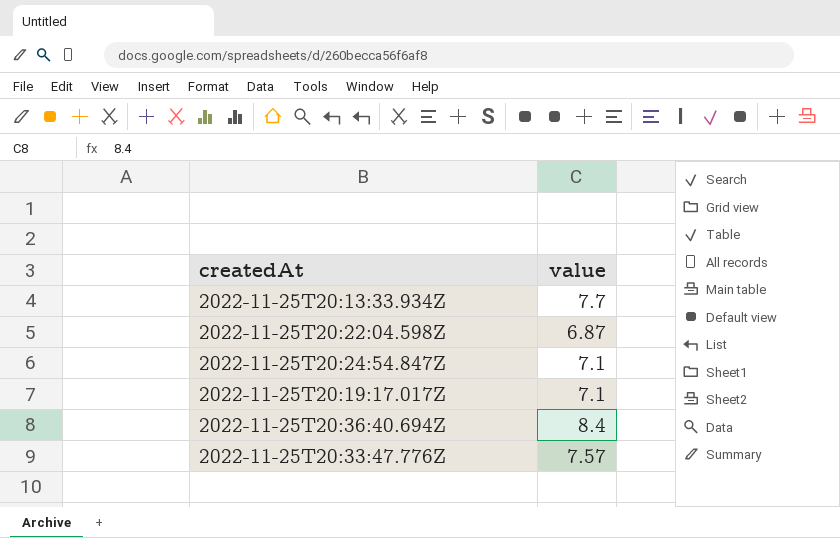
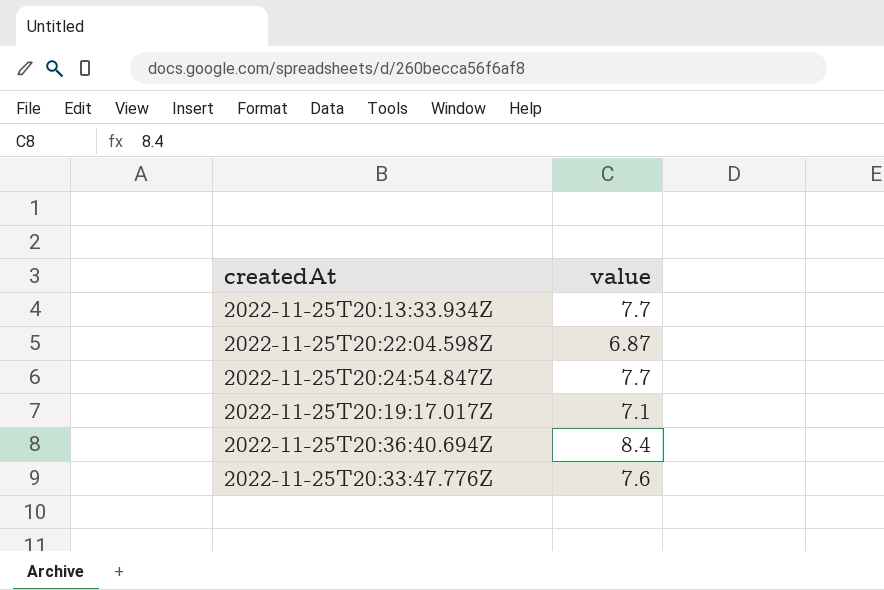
2022-11-25T20:24:54.847Z | value: 7.1 -> 7.7
2022-11-25T20:33:47.776Z | value: 7.57 -> 7.6

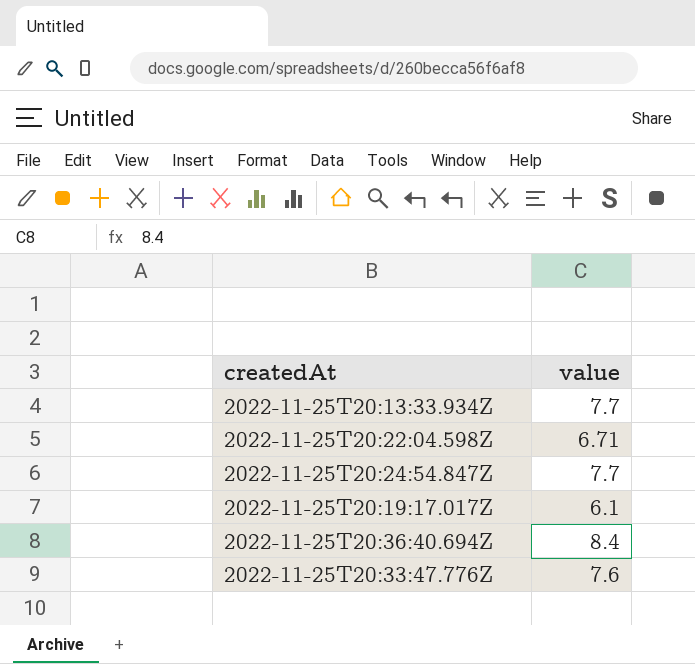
2022-11-25T20:22:04.598Z | value: 6.87 -> 6.71
2022-11-25T20:19:17.017Z | value: 7.1 -> 6.1

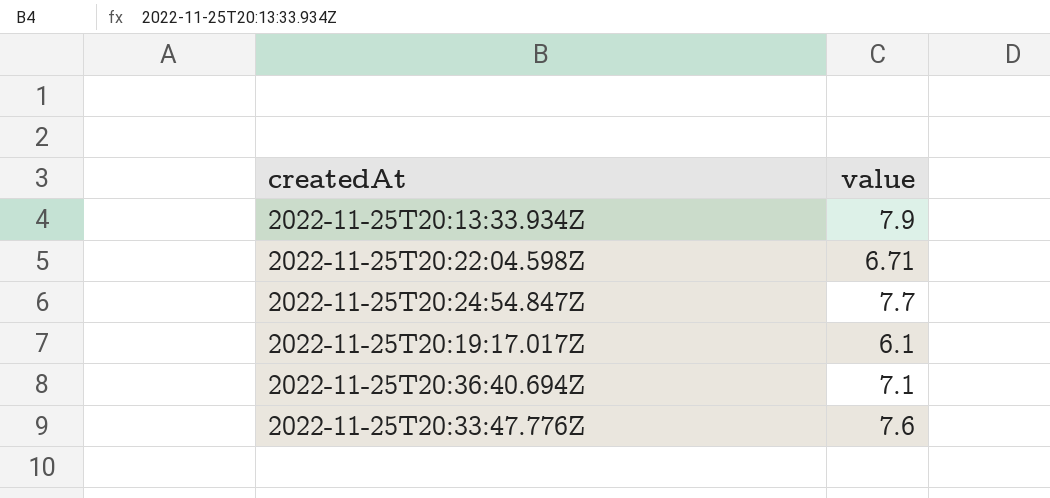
2022-11-25T20:13:33.934Z | value: 7.7 -> 7.9
2022-11-25T20:36:40.694Z | value: 8.4 -> 7.1

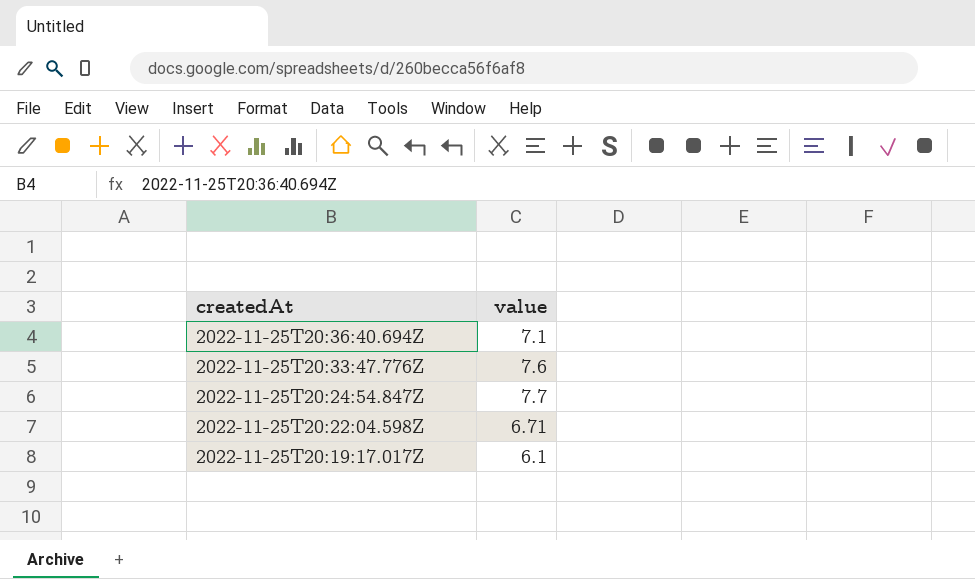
row order: none -> createdAt descending
row 2022-11-25T20:13:33.934Z: 7.9 -> none

